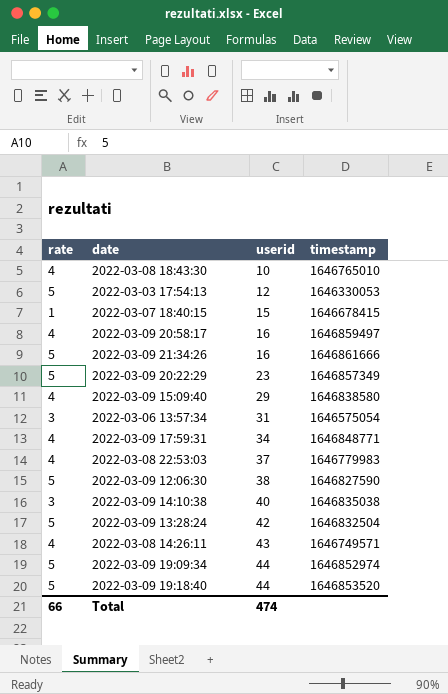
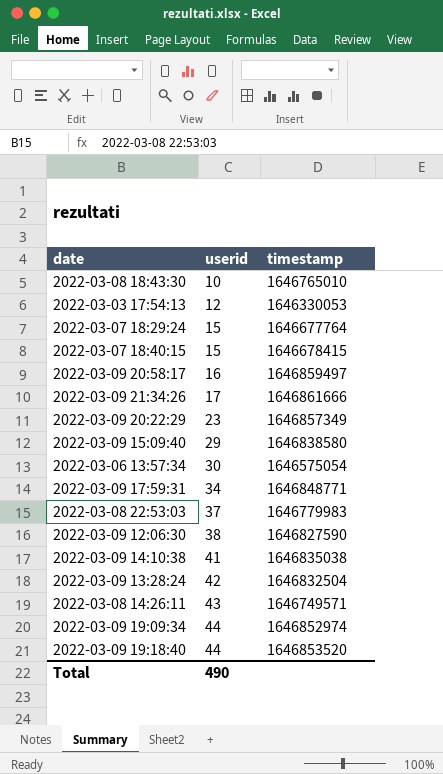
column rate | position: 1 -> none
row 2022-03-07 18:29:24: none -> 15 | 1646677764
2022-03-09 21:34:26 | userid: 16 -> 17
2022-03-06 13:57:34 | userid: 31 -> 30
2022-03-09 14:10:38 | userid: 40 -> 41
Total | userid: 474 -> 490

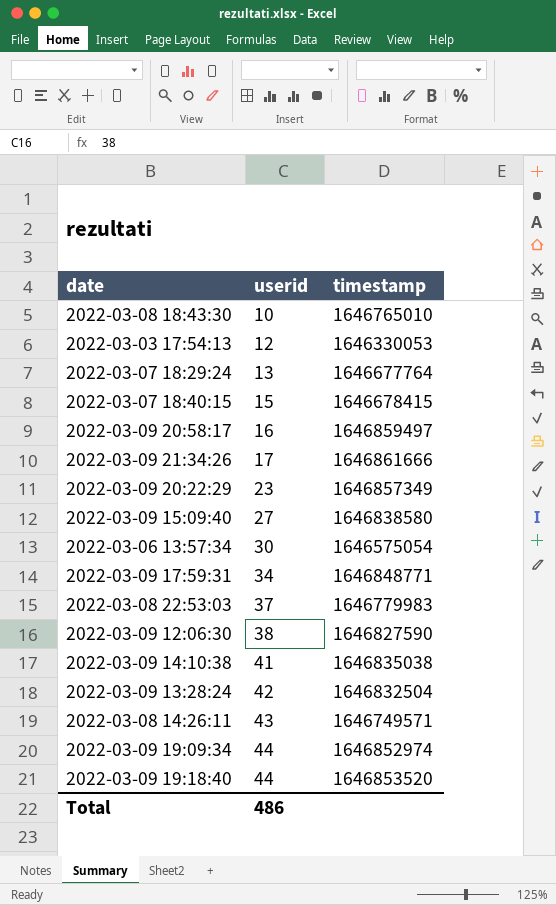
2022-03-07 18:29:24 | userid: 15 -> 13
2022-03-09 15:09:40 | userid: 29 -> 27
Total | userid: 490 -> 486

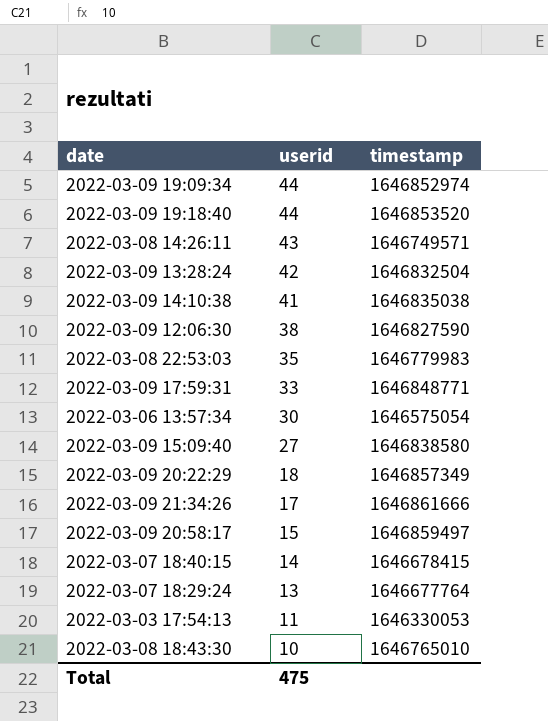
row order: userid ascending -> userid descending
2022-03-08 22:53:03 | userid: 37 -> 35
2022-03-09 17:59:31 | userid: 34 -> 33
2022-03-09 20:22:29 | userid: 23 -> 18
2022-03-09 20:58:17 | userid: 16 -> 15
2022-03-07 18:40:15 | userid: 15 -> 14
2022-03-03 17:54:13 | userid: 12 -> 11
Total | userid: 486 -> 475

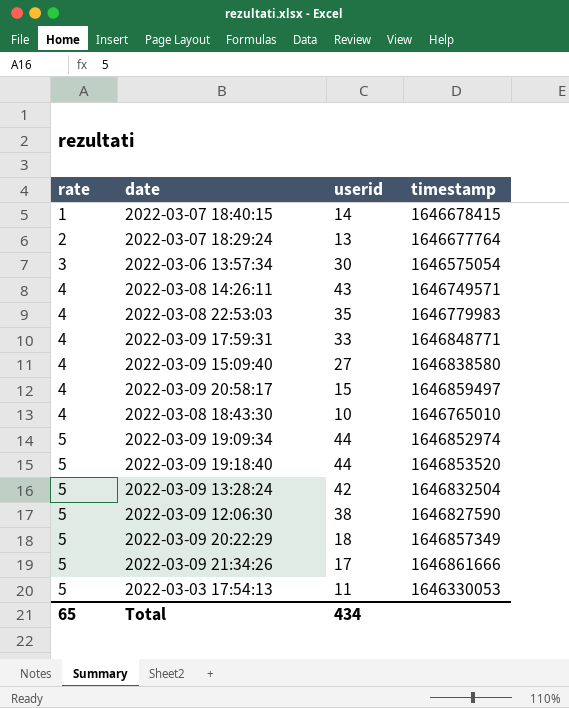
row order: userid descending -> rate ascending
column rate | position: none -> 1
row 2022-03-09 14:10:38: 41 | 1646835038 -> none
Total | userid: 475 -> 434

